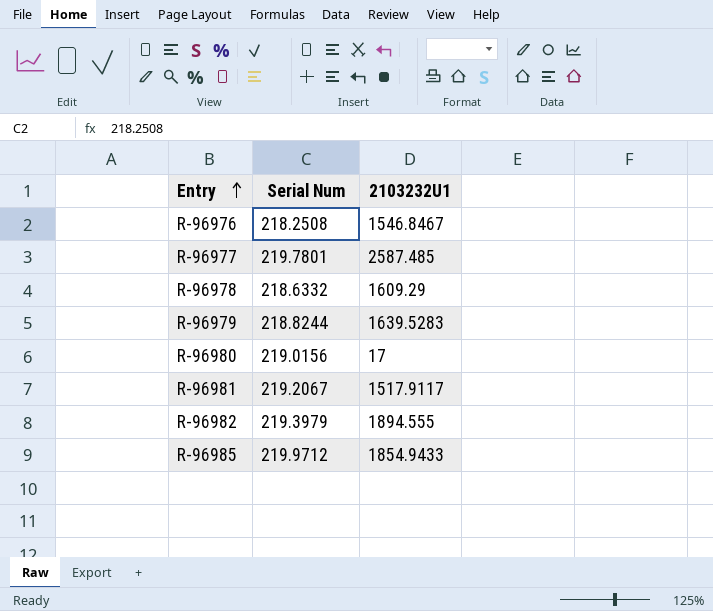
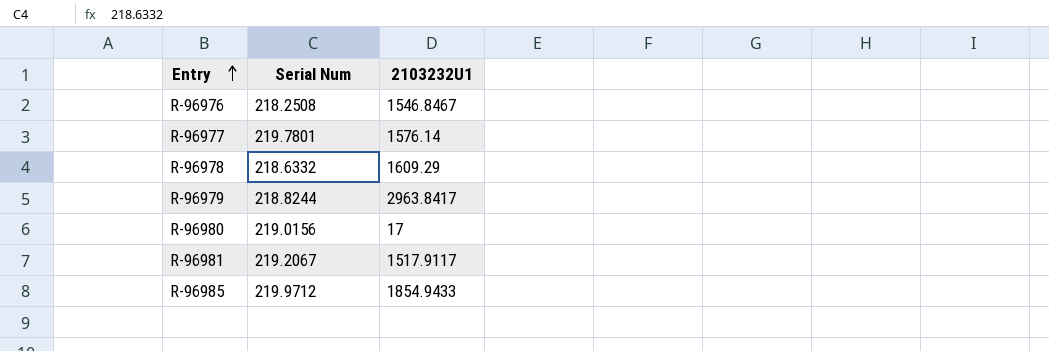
row R-96982: 219.3979 | 1894.555 -> none
R-96977 | 2103232U1: 2587.485 -> 1576.14
R-96979 | 2103232U1: 1639.5283 -> 2963.8417

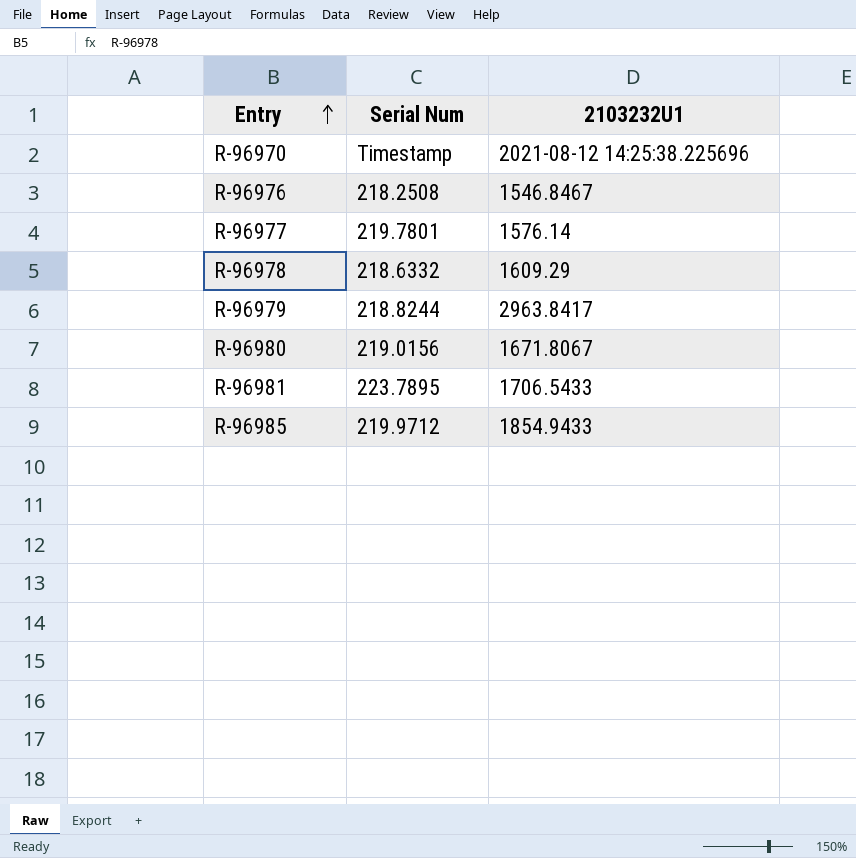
row R-96970: none -> Timestamp | 2021-08-12 14:25:38.225696
R-96980 | 2103232U1: 17 -> 1671.8067
R-96981 | Serial Num: 219.2067 -> 223.7895
R-96981 | 2103232U1: 1517.9117 -> 1706.5433

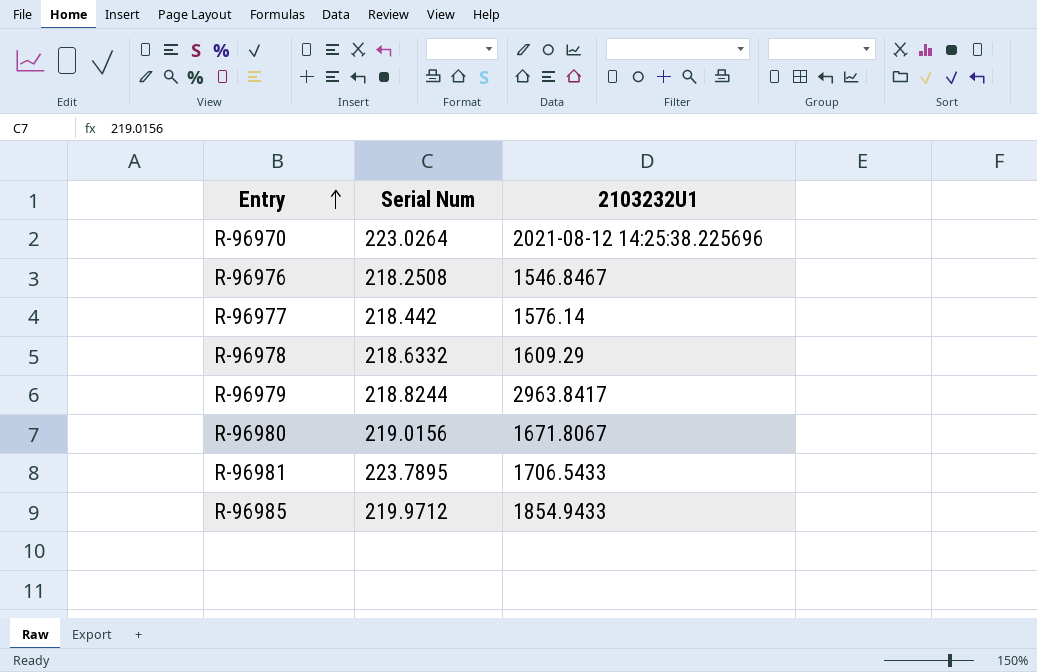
R-96970 | Serial Num: Timestamp -> 223.0264
R-96977 | Serial Num: 219.7801 -> 218.442

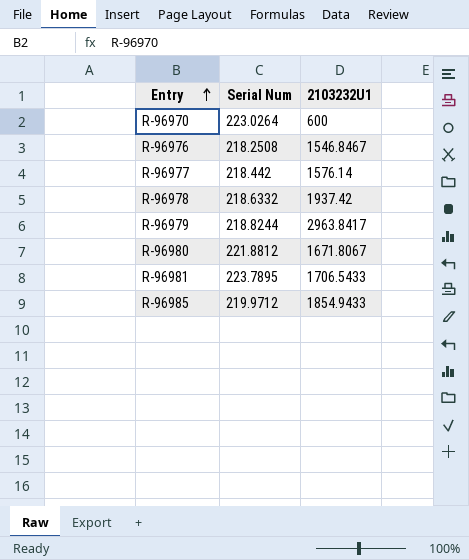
R-96970 | 2103232U1: 2021-08-12 14:25:38.225696 -> 600
R-96978 | 2103232U1: 1609.29 -> 1937.42
R-96980 | Serial Num: 219.0156 -> 221.8812

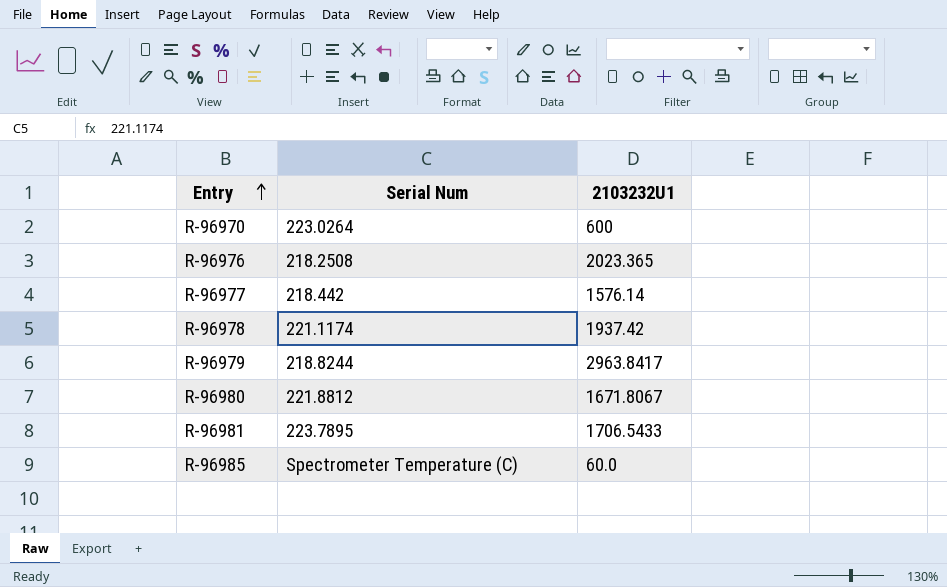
R-96976 | 2103232U1: 1546.8467 -> 2023.365
R-96978 | Serial Num: 218.6332 -> 221.1174
R-96985 | Serial Num: 219.9712 -> Spectrometer Temperature (C)
R-96985 | 2103232U1: 1854.9433 -> 60.0

